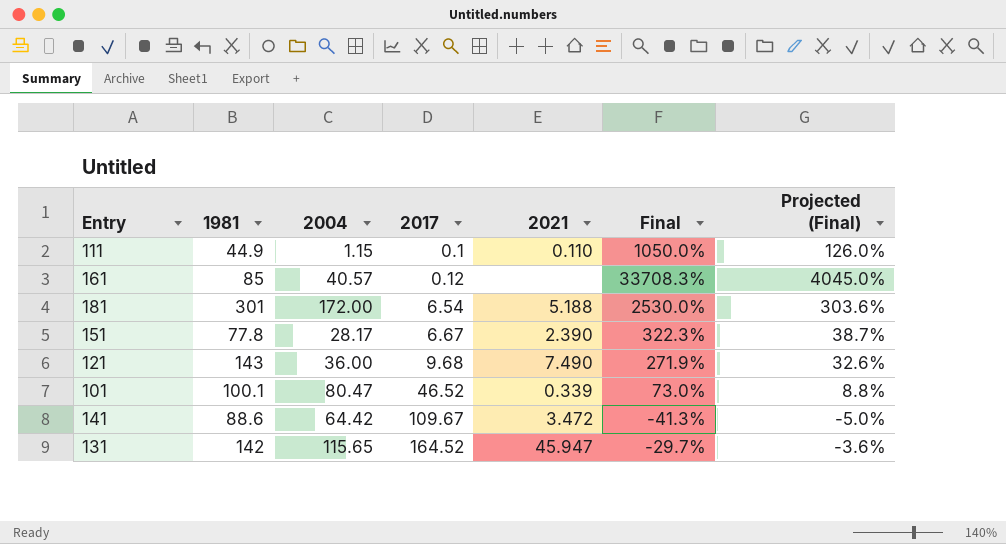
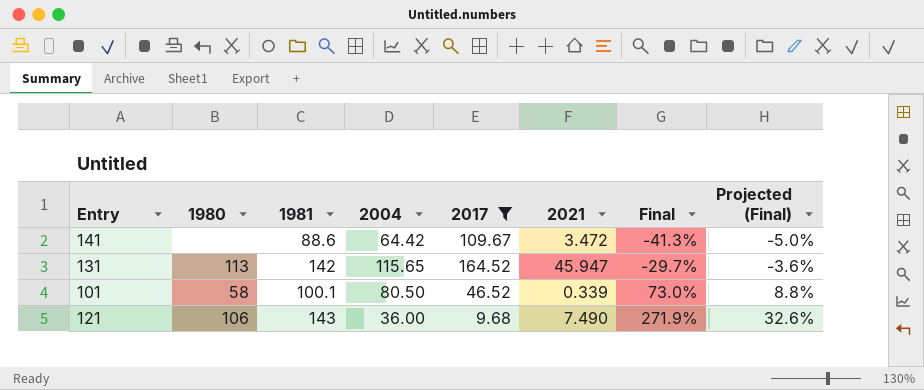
filter: none -> 2017 >= 9.68
row order: 2017 ascending -> Final ascending
column 1980 | position: none -> 2
101 | 2004: 80.47 -> 80.50

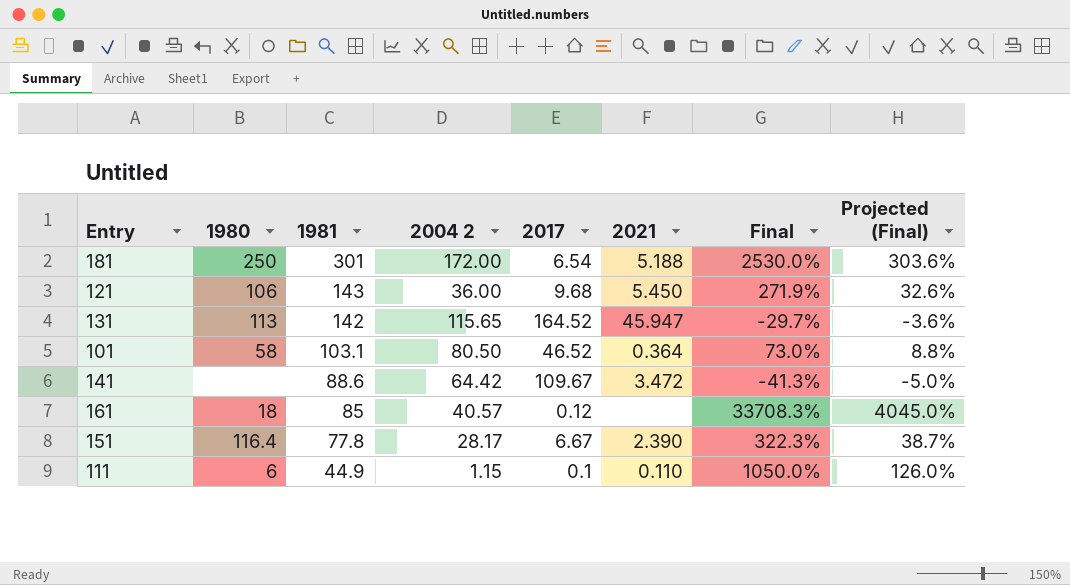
filter: 2017 >= 9.68 -> none
row order: Final ascending -> 1981 descending
column name: 2004 -> 2004 2
121 | 2021: 7.490 -> 5.450
101 | 1981: 100.1 -> 103.1
101 | 2021: 0.339 -> 0.364

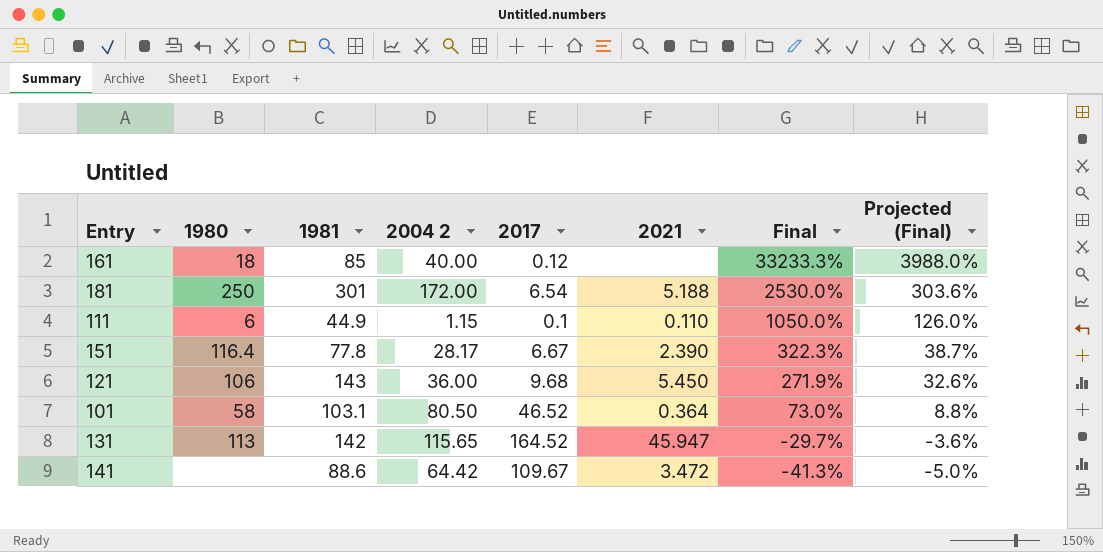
row order: 1981 descending -> Final descending
161 | 2004 2: 40.57 -> 40.00
161 | Final: 33708.3% -> 33233.3%
161 | Projected (Final): 4045.0% -> 3988.0%

